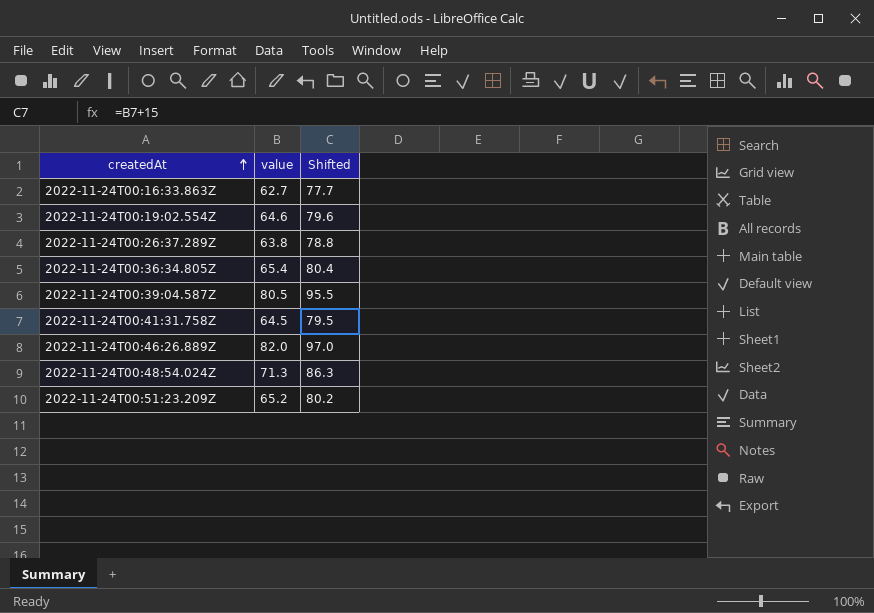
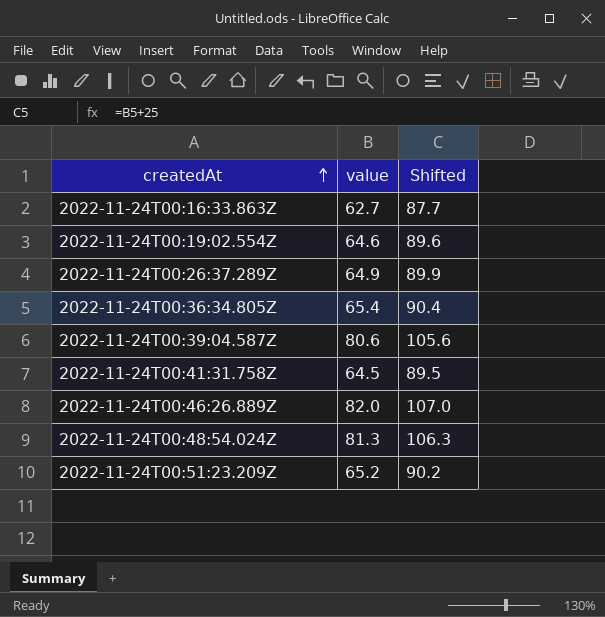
column Shifted | formula: [value] + 15 -> [value] + 25
2022-11-24T00:26:37.289Z | value: 63.8 -> 64.9
2022-11-24T00:39:04.587Z | value: 80.5 -> 80.6
2022-11-24T00:48:54.024Z | value: 71.3 -> 81.3

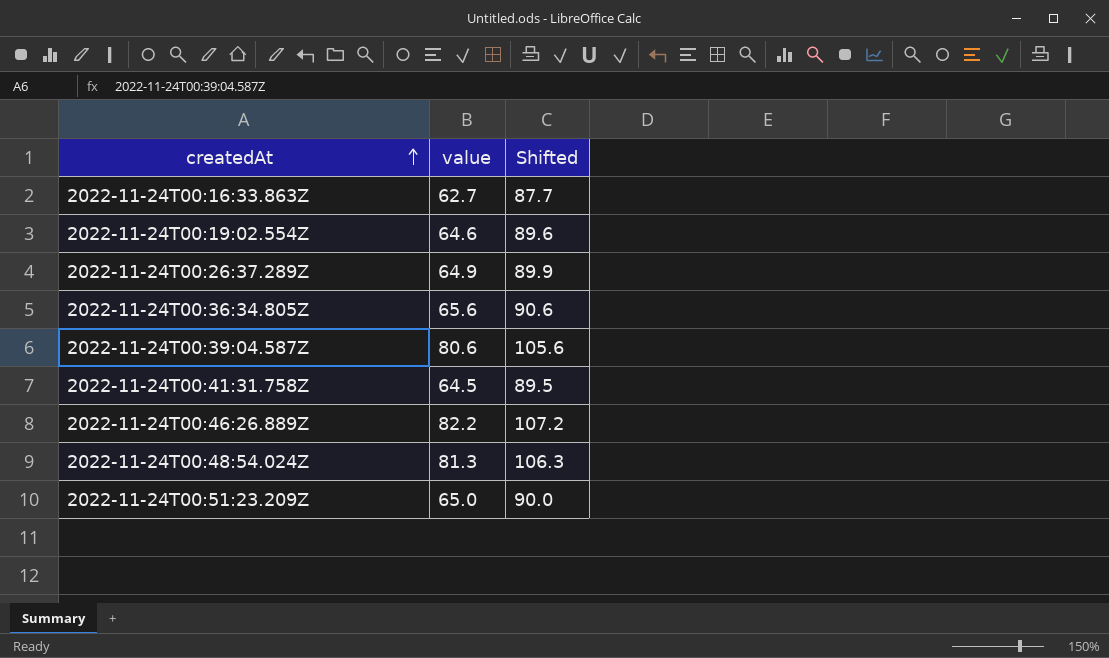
2022-11-24T00:36:34.805Z | value: 65.4 -> 65.6
2022-11-24T00:36:34.805Z | Shifted: 90.4 -> 90.6
2022-11-24T00:46:26.889Z | value: 82.0 -> 82.2
2022-11-24T00:46:26.889Z | Shifted: 107.0 -> 107.2
2022-11-24T00:51:23.209Z | value: 65.2 -> 65.0
2022-11-24T00:51:23.209Z | Shifted: 90.2 -> 90.0

